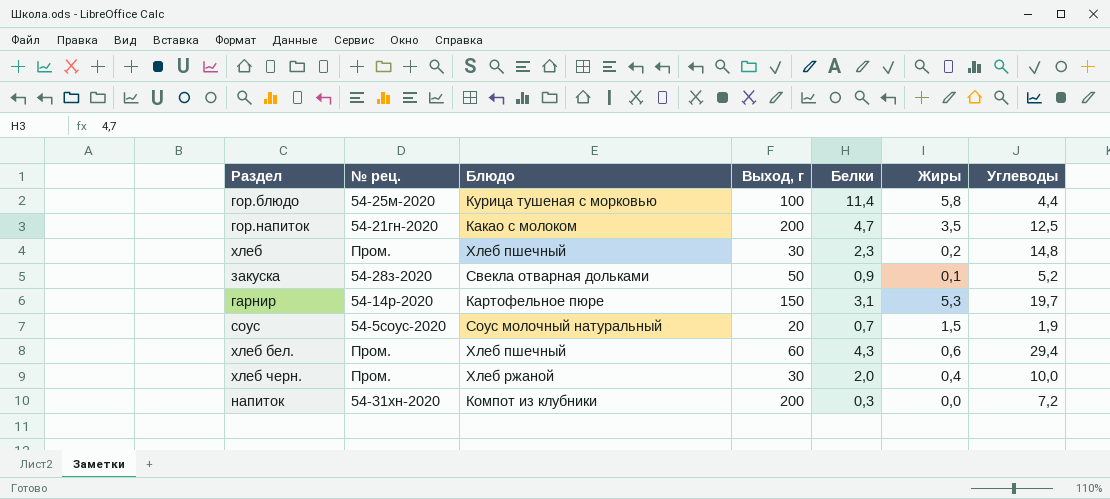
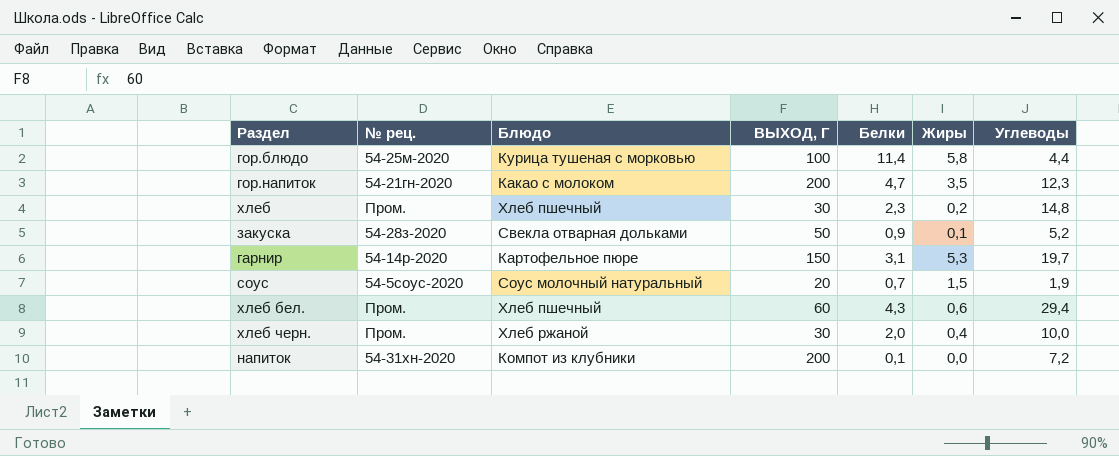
column name: Выход, г -> ВЫХОД, Г
гор.напиток | Углеводы: 12,5 -> 12,3
напиток | Белки: 0,3 -> 0,1

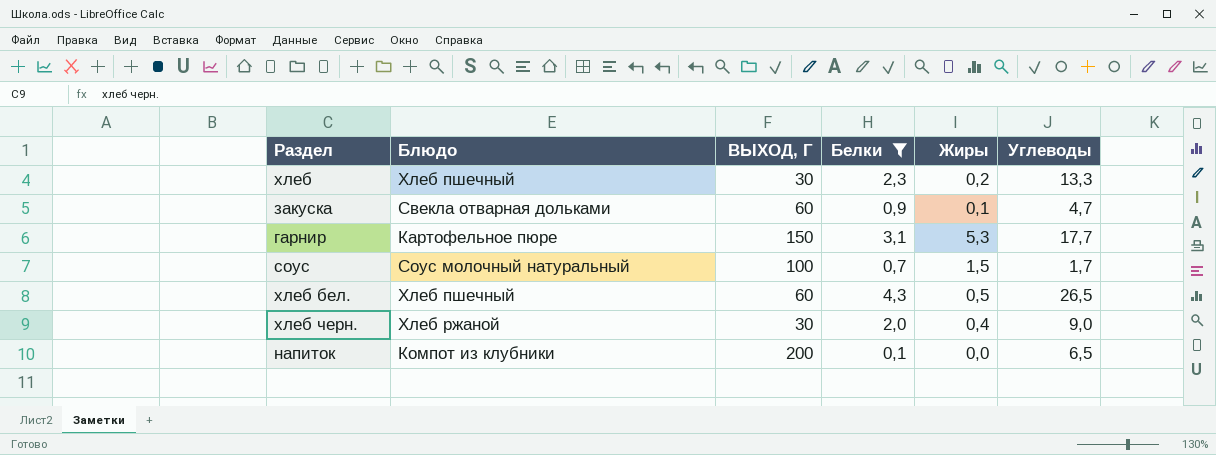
filter: none -> Белки <= 4,3
column № рец. | position: 2 -> none
хлеб | Углеводы: 14,8 -> 13,3
закуска | ВЫХОД, Г: 50 -> 60
закуска | Углеводы: 5,2 -> 4,7
гарнир | Углеводы: 19,7 -> 17,7
соус | ВЫХОД, Г: 20 -> 100
соус | Углеводы: 1,9 -> 1,7
хлеб бел. | Жиры: 0,6 -> 0,5
хлеб бел. | Углеводы: 29,4 -> 26,5
хлеб черн. | Углеводы: 10,0 -> 9,0
напиток | Углеводы: 7,2 -> 6,5

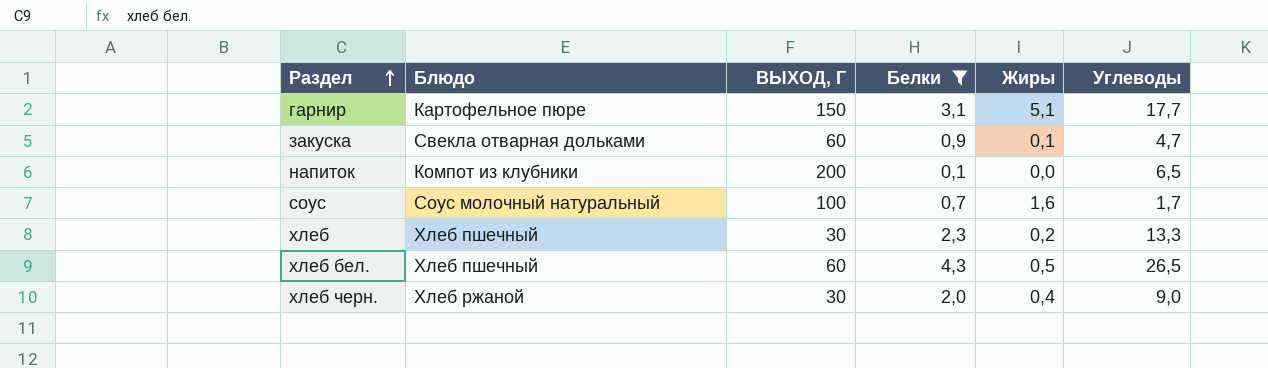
row order: none -> Раздел ascending
гарнир | Жиры: 5,3 -> 5,1
соус | Жиры: 1,5 -> 1,6

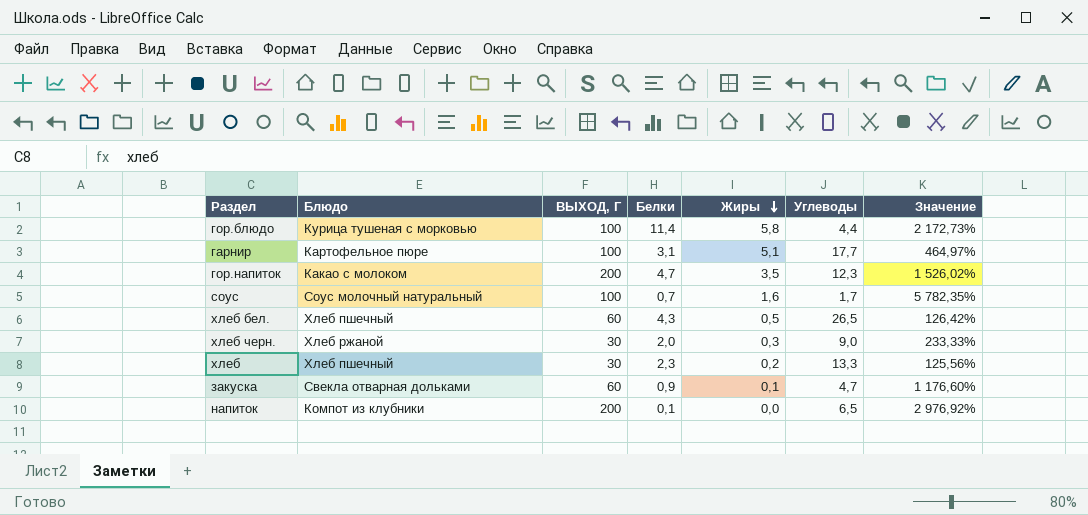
filter: Белки <= 4,3 -> none
row order: Раздел ascending -> Жиры descending
column Значение | formula: none -> ([ВЫХОД, Г] - [Углеводы]) / [Углеводы]
гарнир | ВЫХОД, Г: 150 -> 100
хлеб черн. | Жиры: 0,4 -> 0,3

